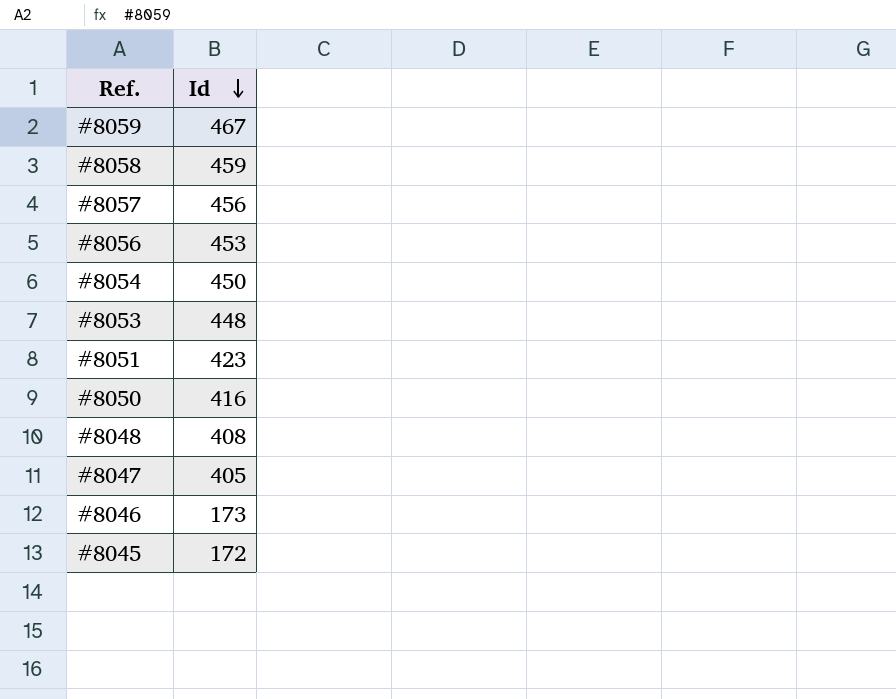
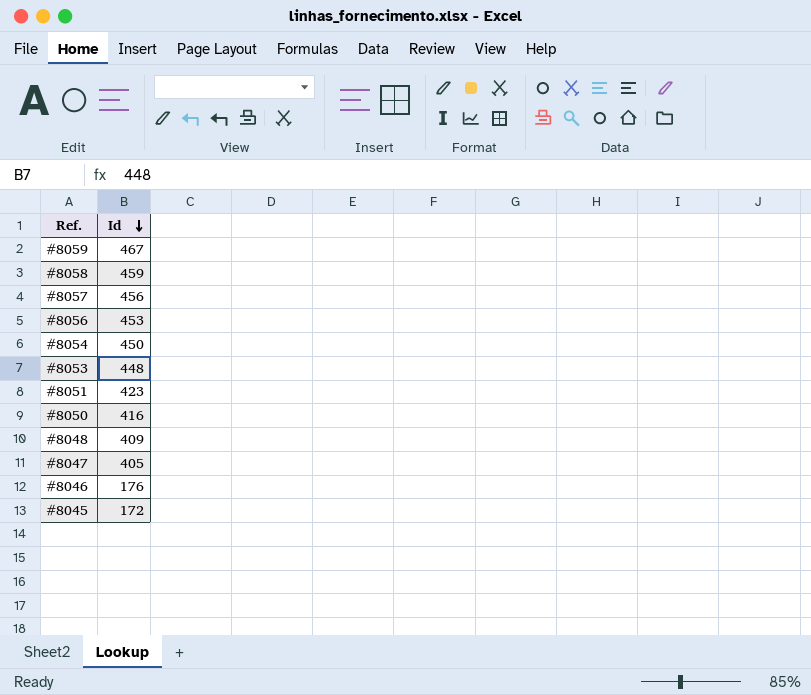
#8048 | Id: 408 -> 409
#8046 | Id: 173 -> 176

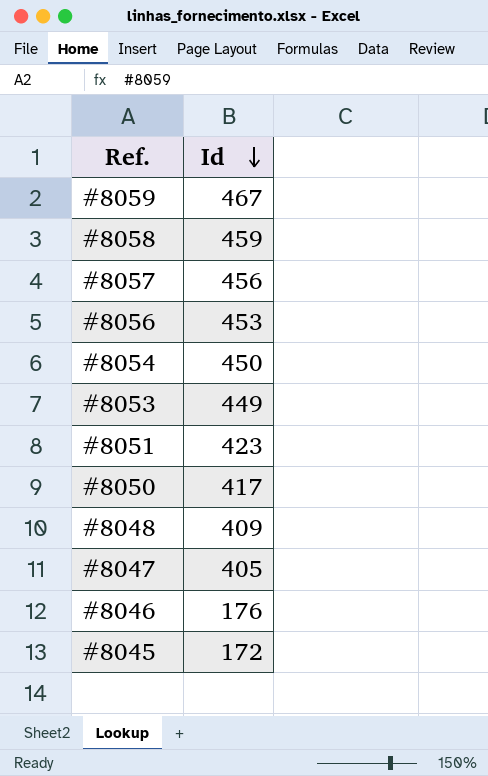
#8053 | Id: 448 -> 449
#8050 | Id: 416 -> 417

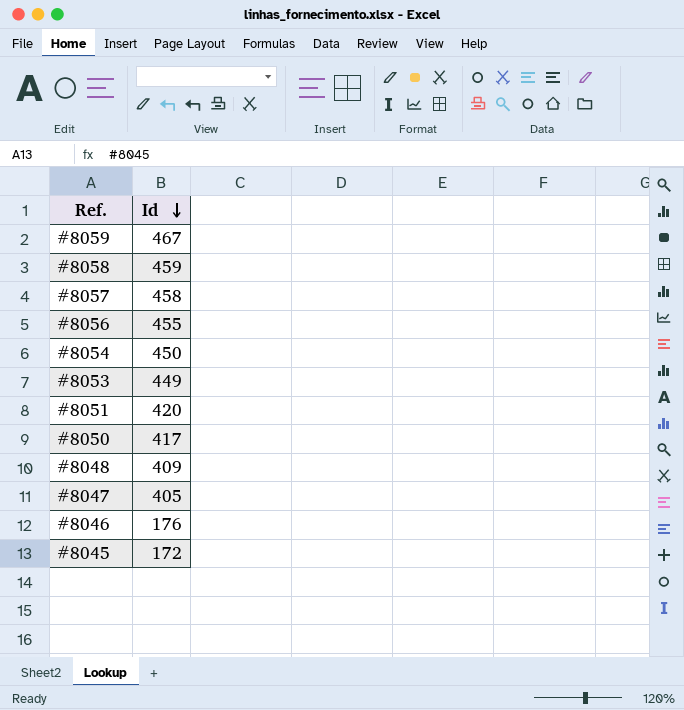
#8057 | Id: 456 -> 458
#8056 | Id: 453 -> 455
#8051 | Id: 423 -> 420

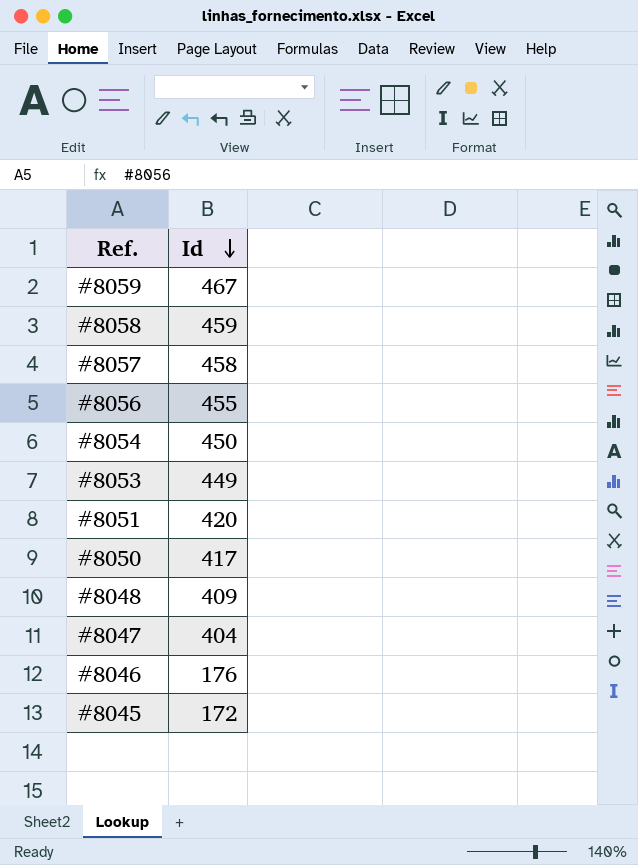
#8047 | Id: 405 -> 404

